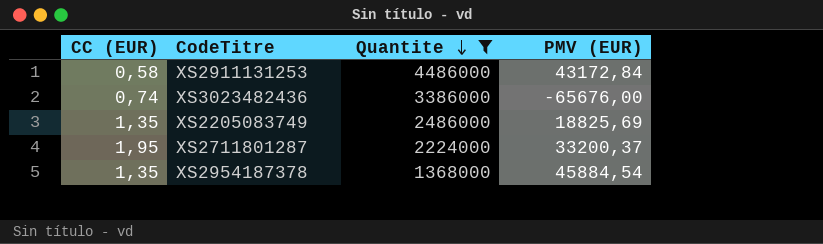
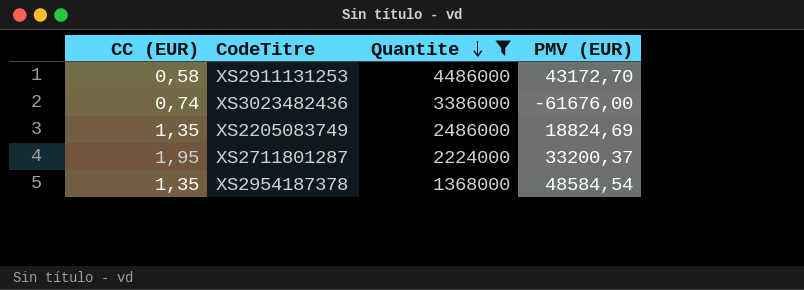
XS2911131253 | PMV (EUR): 43172,84 -> 43172,70
XS3023482436 | PMV (EUR): -65676,00 -> -61676,00
XS2205083749 | PMV (EUR): 18825,69 -> 18824,69
XS2954187378 | PMV (EUR): 45884,54 -> 48584,54

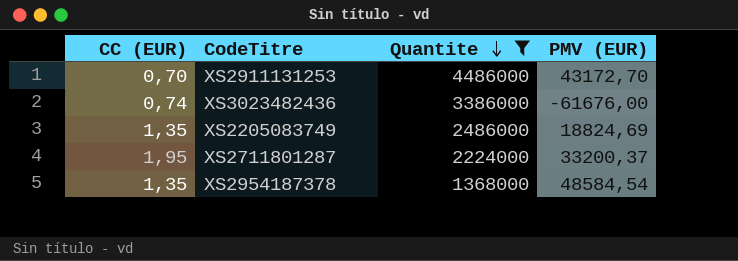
XS2911131253 | CC (EUR): 0,58 -> 0,70

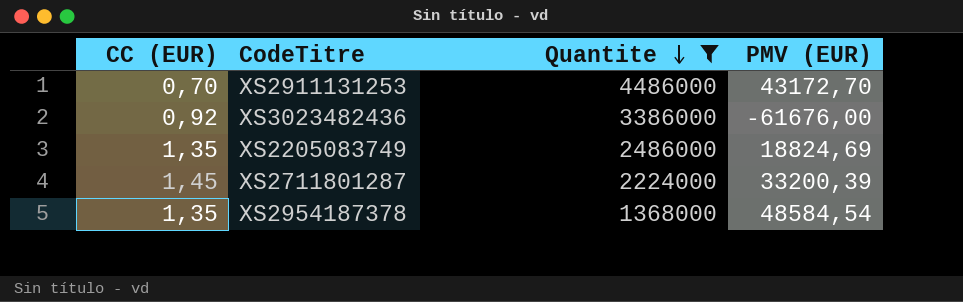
XS3023482436 | CC (EUR): 0,74 -> 0,92
XS2711801287 | CC (EUR): 1,95 -> 1,45
XS2711801287 | PMV (EUR): 33200,37 -> 33200,39

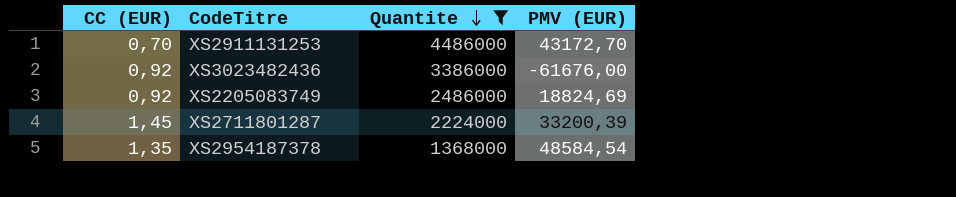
XS2205083749 | CC (EUR): 1,35 -> 0,92

